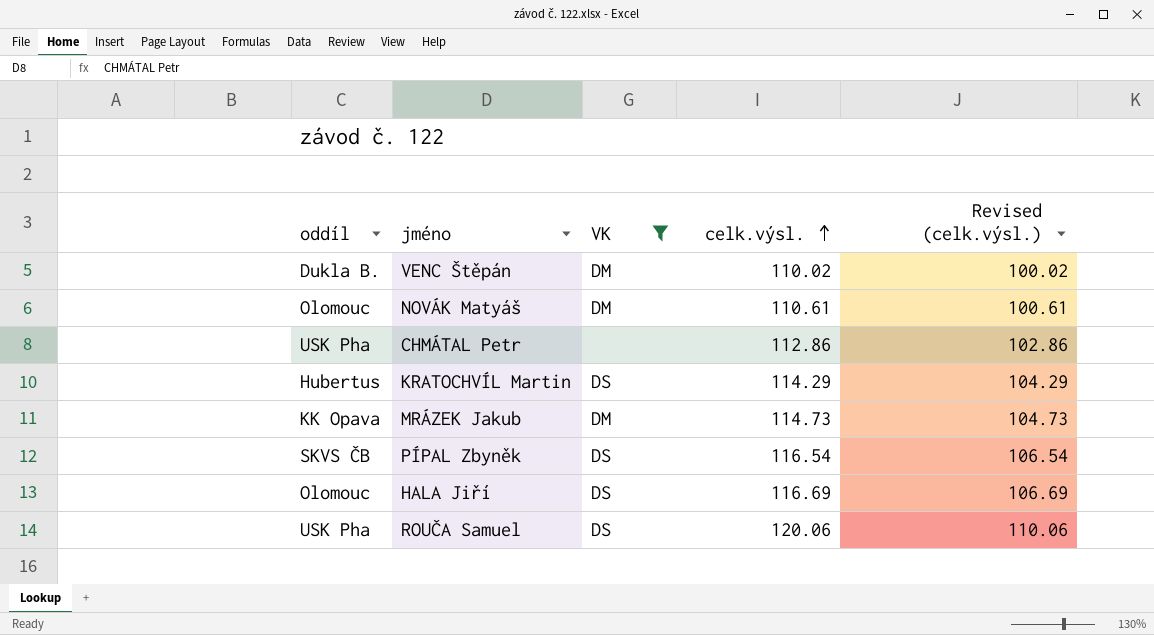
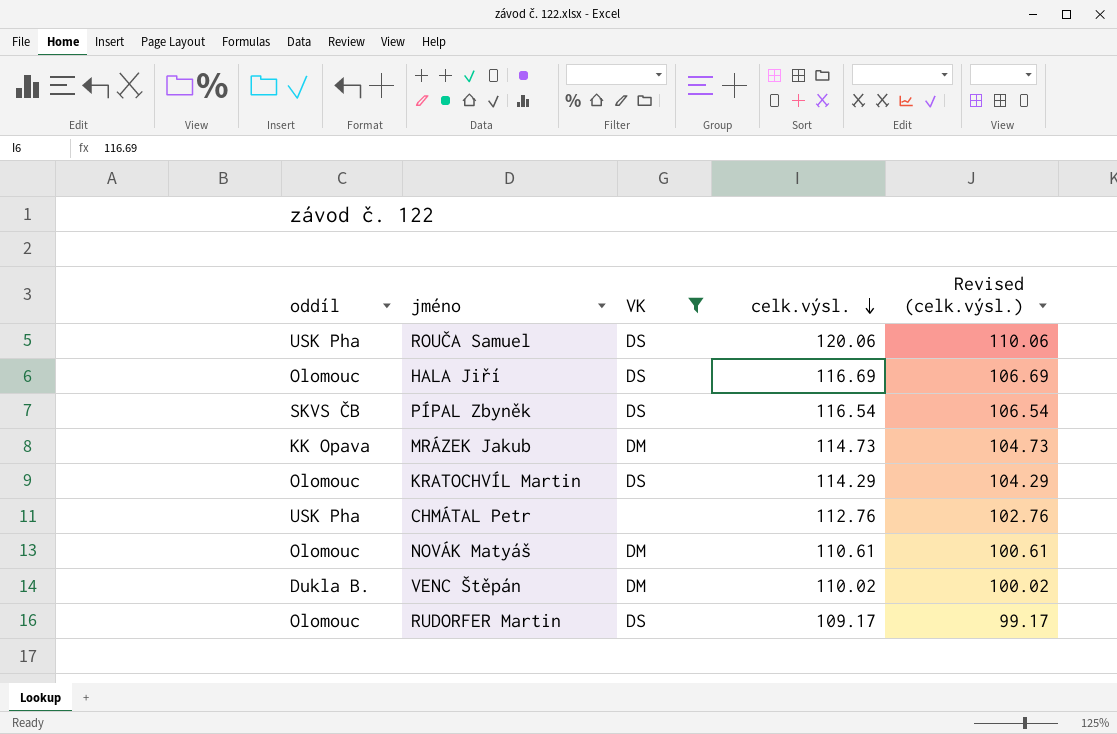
row order: celk.výsl. ascending -> celk.výsl. descending
KRATOCHVÍL Martin | oddíl: Hubertus -> Olomouc
CHMÁTAL Petr | celk.výsl.: 112.86 -> 112.76
CHMÁTAL Petr | Revised (celk.výsl.): 102.86 -> 102.76
row RUDORFER Martin: none -> Olomouc | DS | 109.17 | 99.17

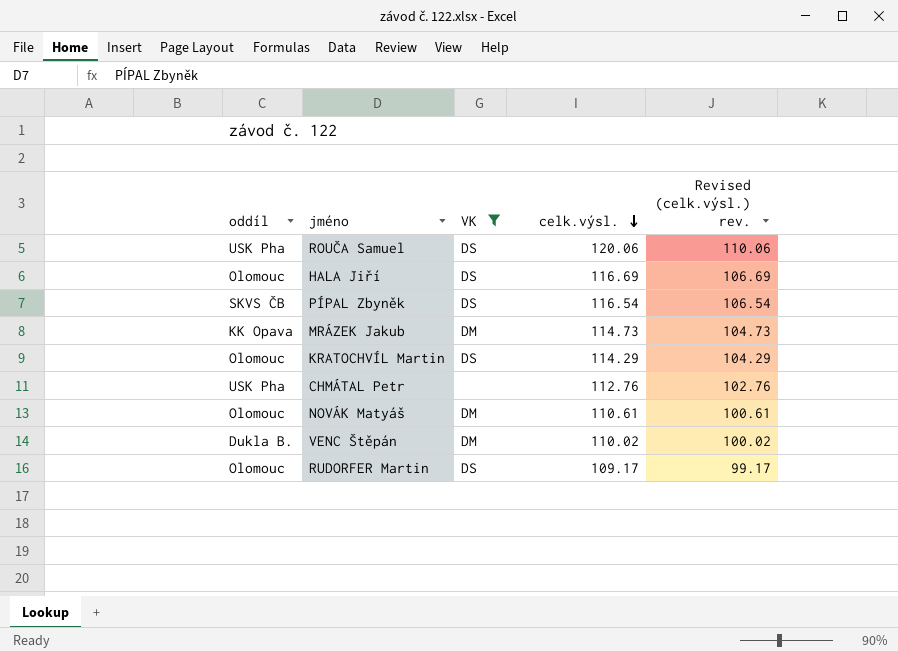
column name: Revised (celk.výsl.) -> Revised (celk.výsl.) rev.

